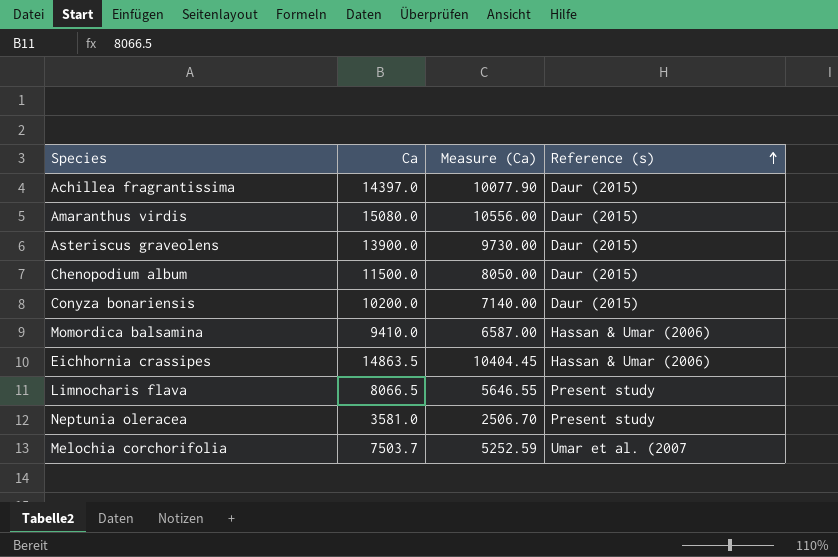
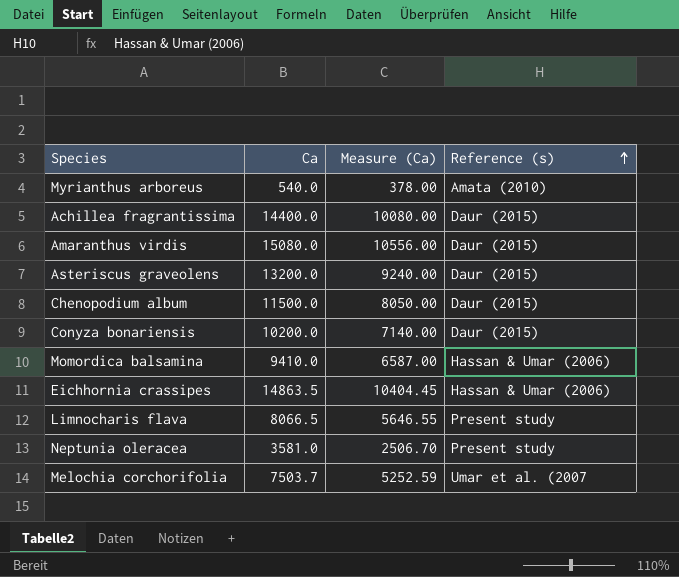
row Myrianthus arboreus: none -> 540.0 | 378.00 | Amata (2010)
Achillea fragrantissima | Ca: 14397.0 -> 14400.0
Achillea fragrantissima | Measure (Ca): 10077.90 -> 10080.00
Asteriscus graveolens | Ca: 13900.0 -> 13200.0
Asteriscus graveolens | Measure (Ca): 9730.00 -> 9240.00

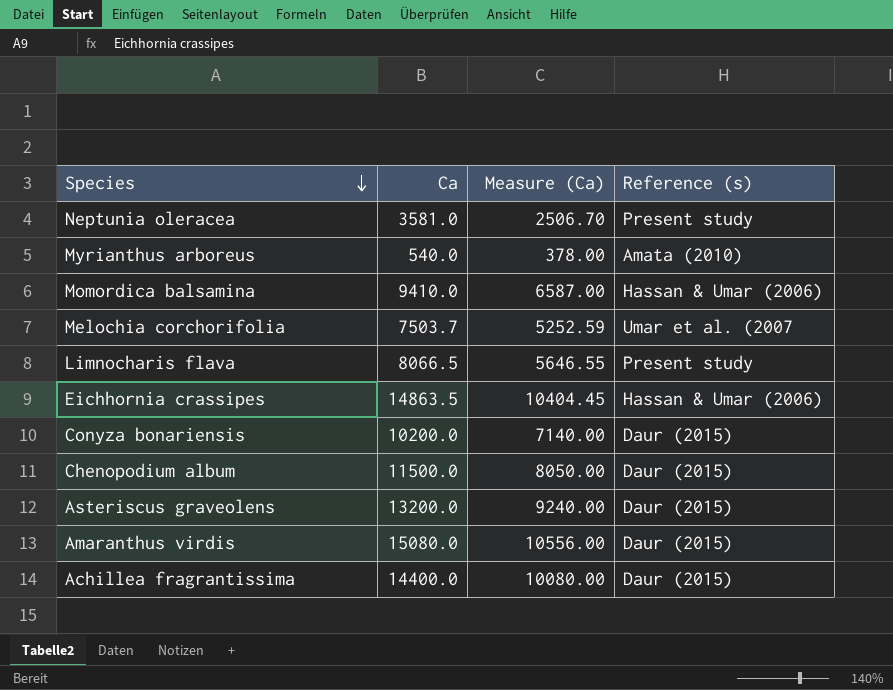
row order: Reference (s) ascending -> Species descending

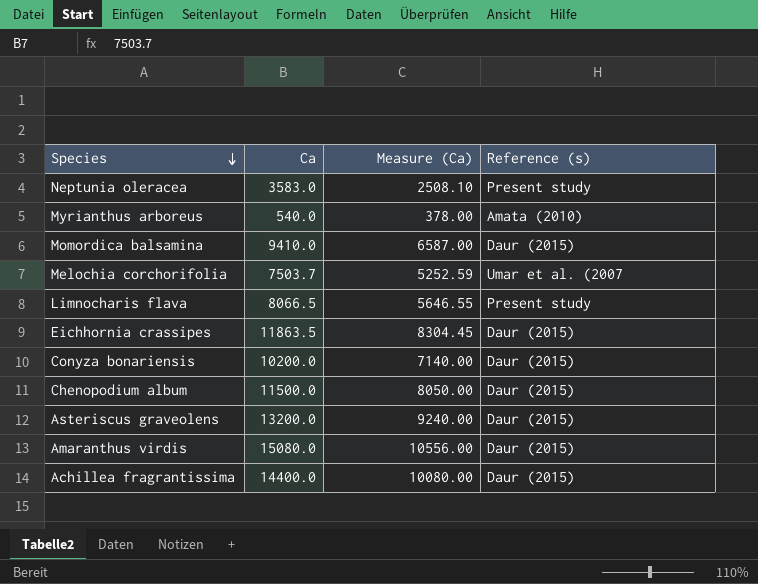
Neptunia oleracea | Ca: 3581.0 -> 3583.0
Neptunia oleracea | Measure (Ca): 2506.70 -> 2508.10
Momordica balsamina | Reference (s): Hassan & Umar (2006) -> Daur (2015)
Eichhornia crassipes | Ca: 14863.5 -> 11863.5
Eichhornia crassipes | Measure (Ca): 10404.45 -> 8304.45
Eichhornia crassipes | Reference (s): Hassan & Umar (2006) -> Daur (2015)

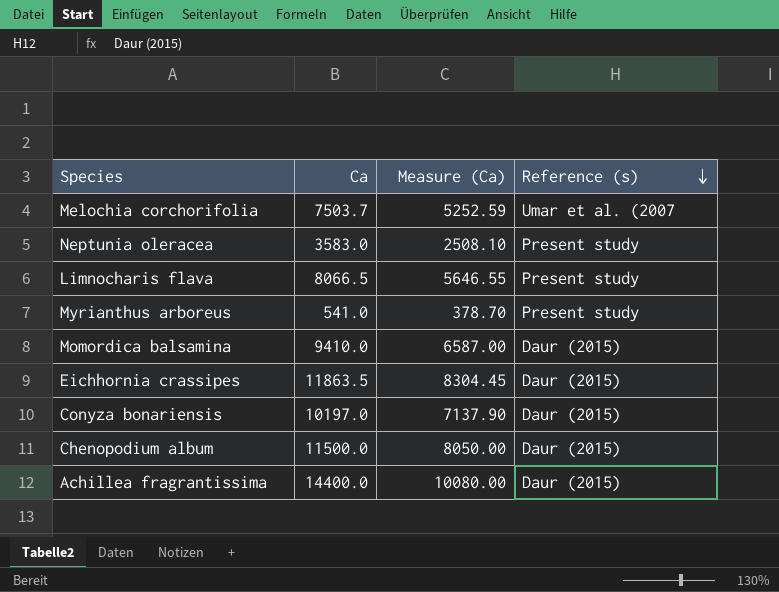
row order: Species descending -> Reference (s) descending
row Asteriscus graveolens: 13200.0 | 9240.00 | Daur (2015) -> none
row Amaranthus virdis: 15080.0 | 10556.00 | Daur (2015) -> none
Myrianthus arboreus | Ca: 540.0 -> 541.0
Myrianthus arboreus | Measure (Ca): 378.00 -> 378.70
Myrianthus arboreus | Reference (s): Amata (2010) -> Present study
Conyza bonariensis | Ca: 10200.0 -> 10197.0
Conyza bonariensis | Measure (Ca): 7140.00 -> 7137.90

